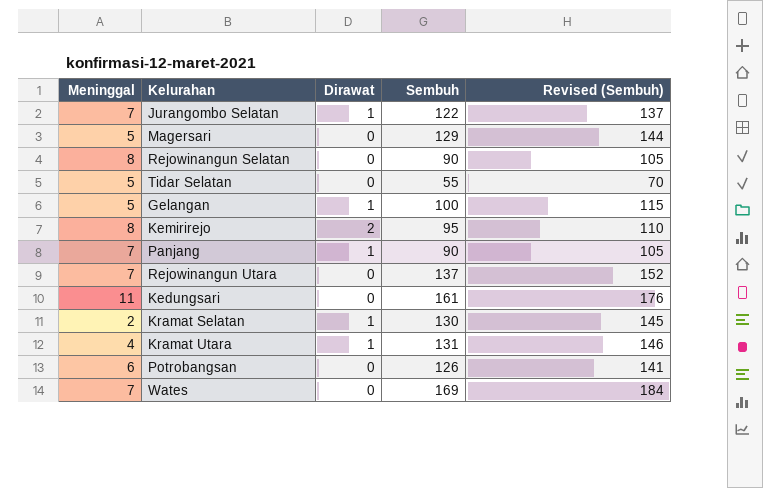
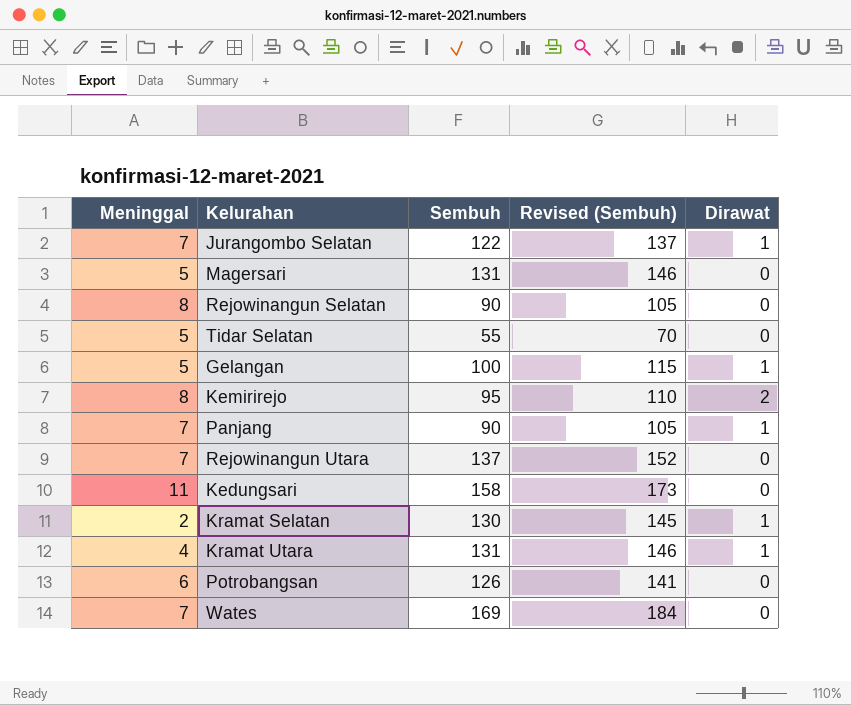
column Dirawat | position: 3 -> 5
Magersari | Sembuh: 129 -> 131
Magersari | Revised (Sembuh): 144 -> 146
Kedungsari | Sembuh: 161 -> 158
Kedungsari | Revised (Sembuh): 176 -> 173

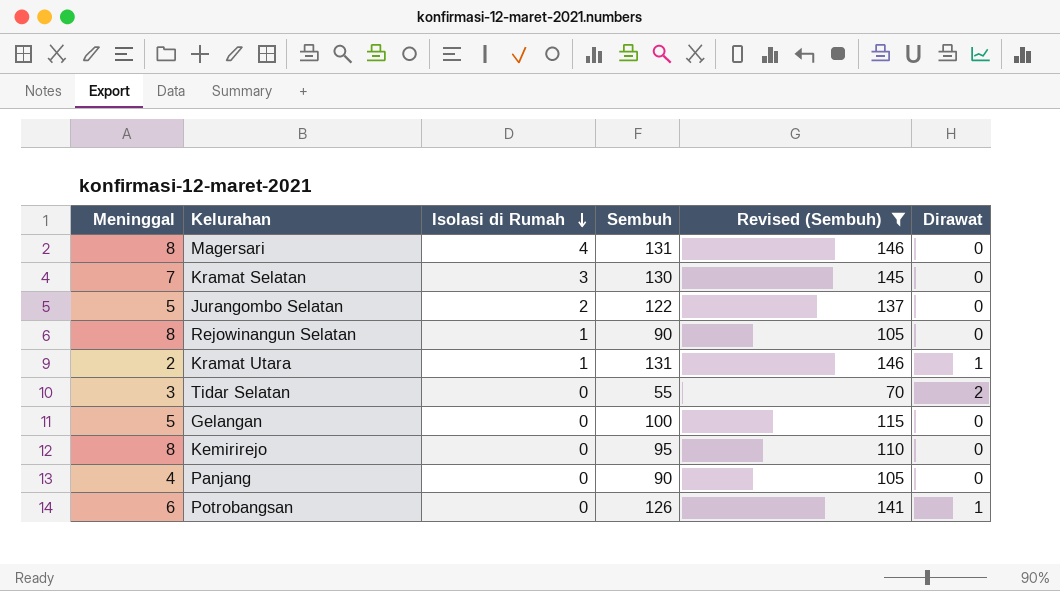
filter: none -> Revised (Sembuh) <= 146
row order: none -> Isolasi di Rumah descending
column Isolasi di Rumah | position: none -> 3
Magersari | Meninggal: 5 -> 8
Kramat Selatan | Meninggal: 2 -> 7
Kramat Selatan | Dirawat: 1 -> 0
Jurangombo Selatan | Meninggal: 7 -> 5
Jurangombo Selatan | Dirawat: 1 -> 0
Kramat Utara | Meninggal: 4 -> 2
Tidar Selatan | Meninggal: 5 -> 3
Tidar Selatan | Dirawat: 0 -> 2
Gelangan | Dirawat: 1 -> 0
Kemirirejo | Dirawat: 2 -> 0
Panjang | Meninggal: 7 -> 4
Panjang | Dirawat: 1 -> 0
Potrobangsan | Dirawat: 0 -> 1

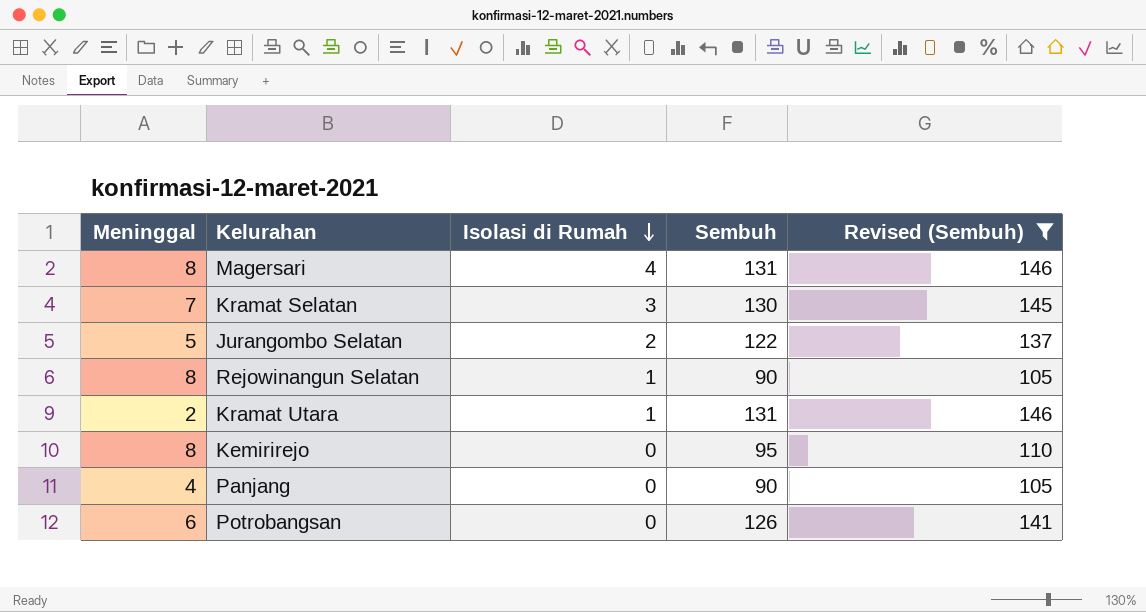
column Dirawat | position: 6 -> none
row Tidar Selatan: 3 | 0 | 55 | 70 | 2 -> none
row Gelangan: 5 | 0 | 100 | 115 | 0 -> none

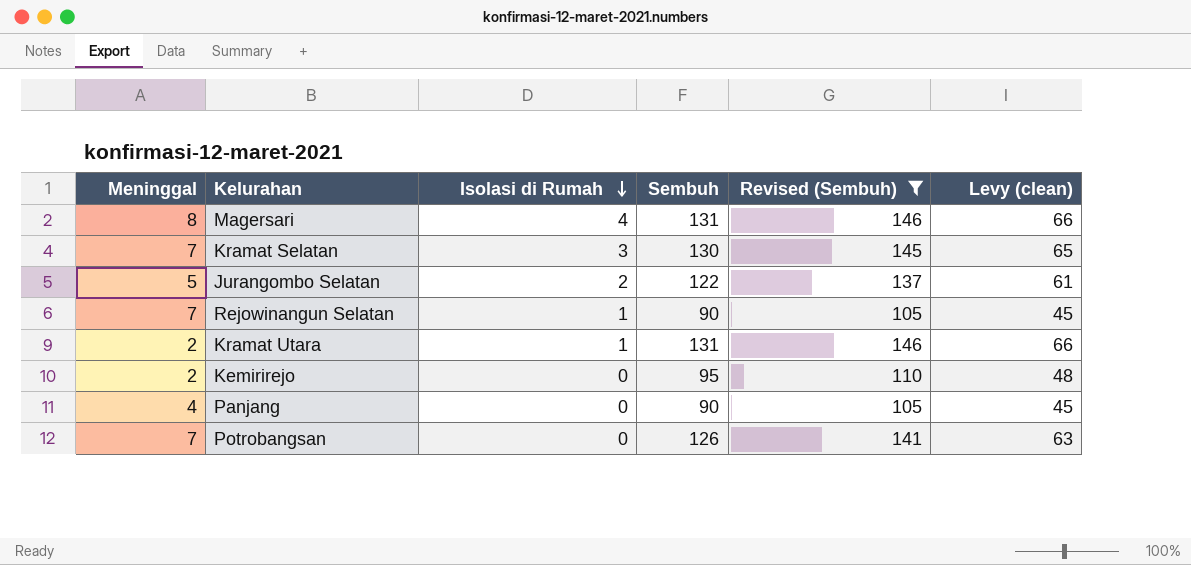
column Levy (clean) | formula: none -> [Sembuh] * 0.5
Rejowinangun Selatan | Meninggal: 8 -> 7
Kemirirejo | Meninggal: 8 -> 2
Potrobangsan | Meninggal: 6 -> 7

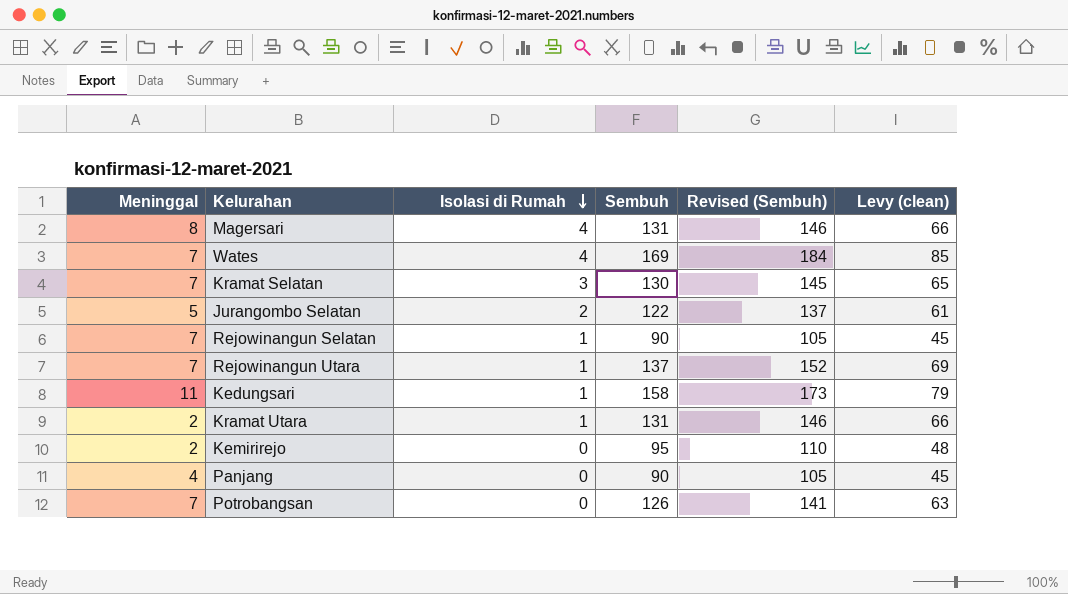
filter: Revised (Sembuh) <= 146 -> none

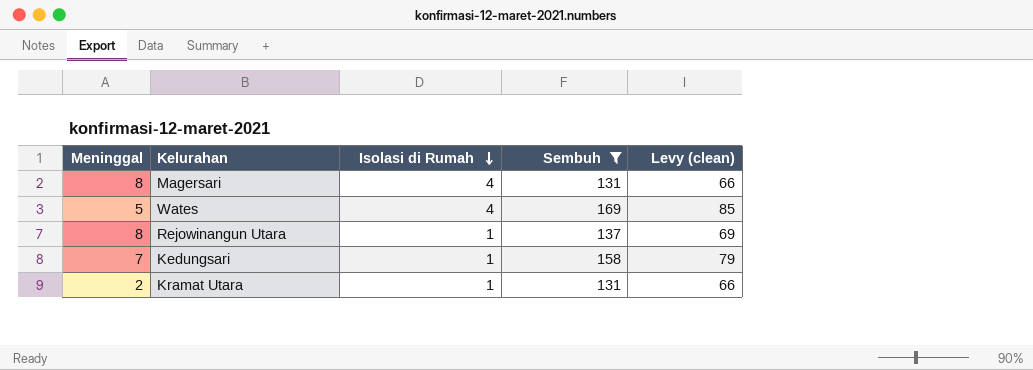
filter: none -> Sembuh >= 131
column Revised (Sembuh) | formula: [Sembuh] + 15 -> none
Wates | Meninggal: 7 -> 5
Rejowinangun Utara | Meninggal: 7 -> 8
Kedungsari | Meninggal: 11 -> 7

